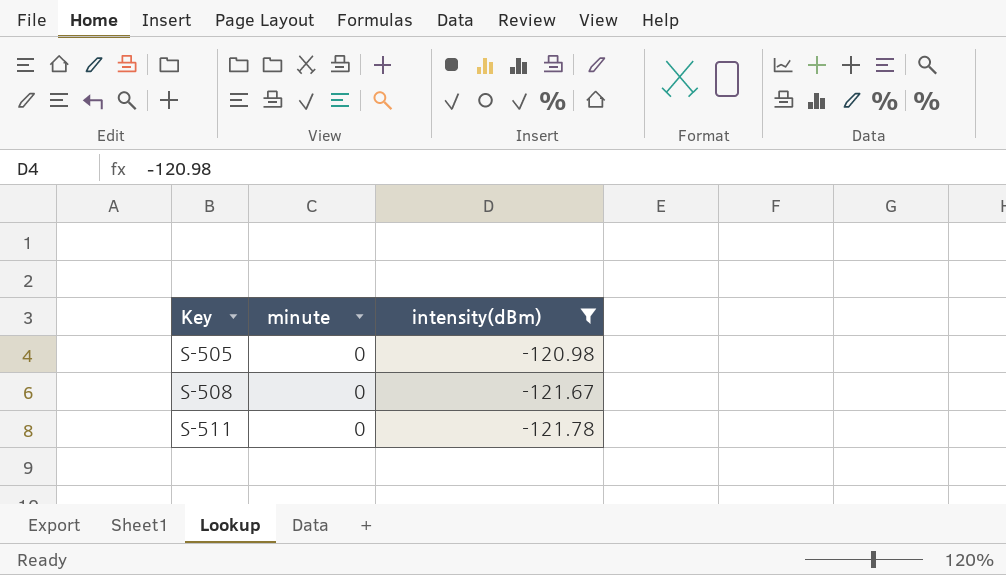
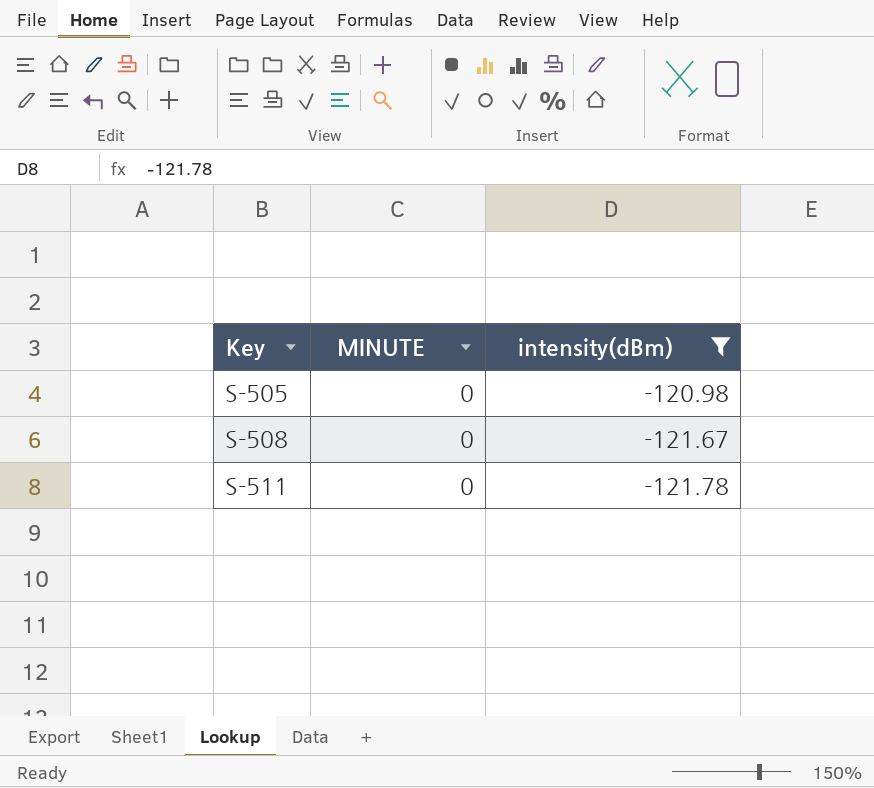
column name: minute -> MINUTE

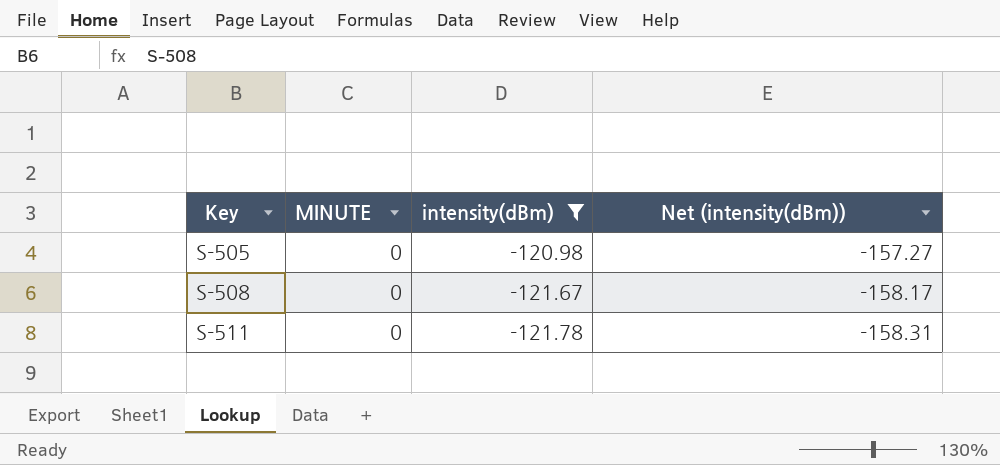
column Net (intensity(dBm)) | formula: none -> [intensity(dBm)] * 1.3

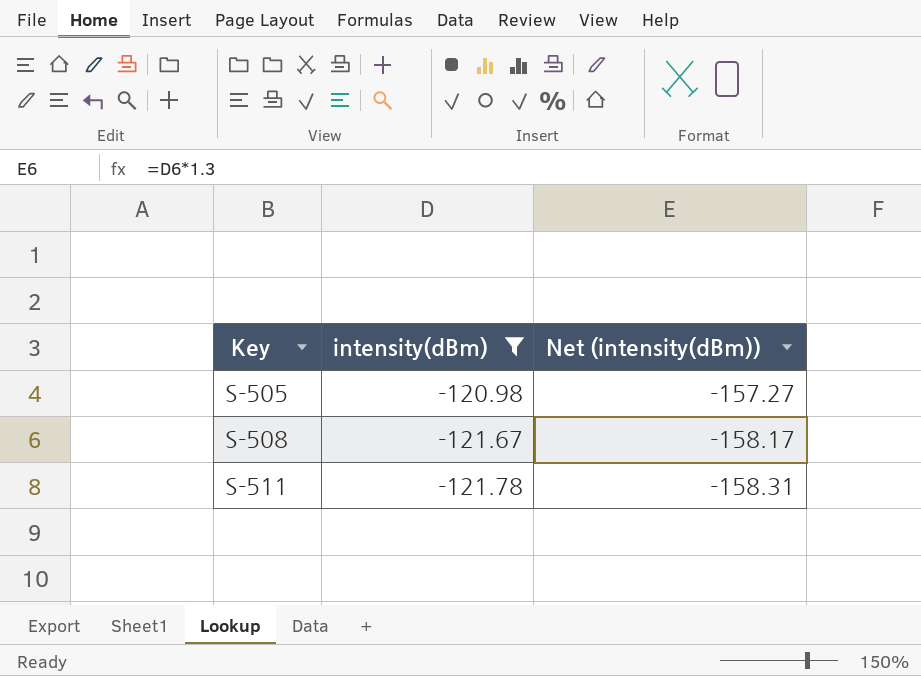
column MINUTE | position: 2 -> none

